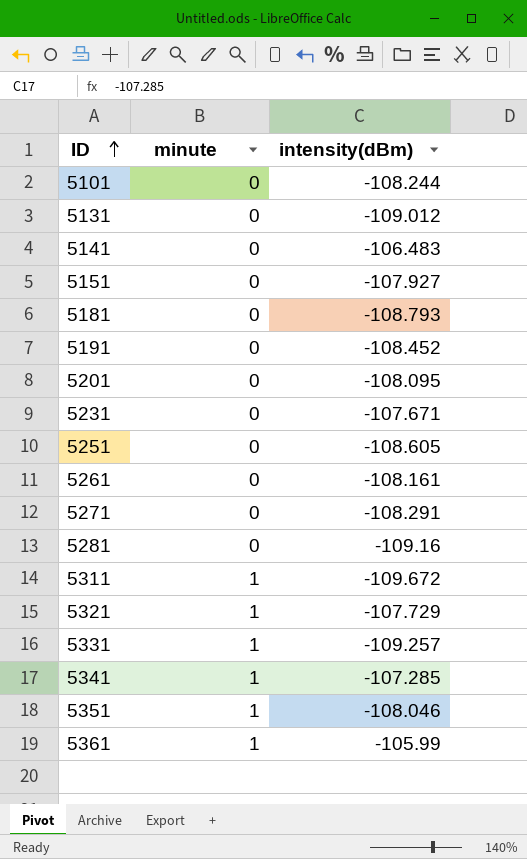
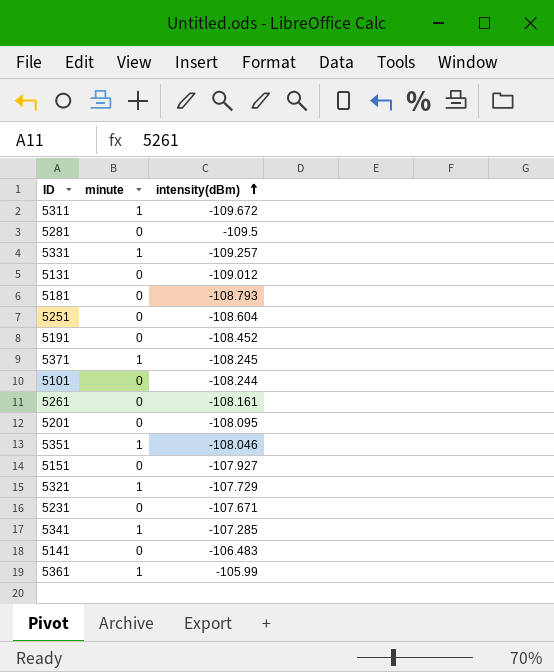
row order: ID ascending -> intensity(dBm) ascending
row 5271: 0 | -108.291 -> none
5281 | intensity(dBm): -109.16 -> -109.5
5251 | intensity(dBm): -108.605 -> -108.604
row 5371: none -> 1 | -108.245

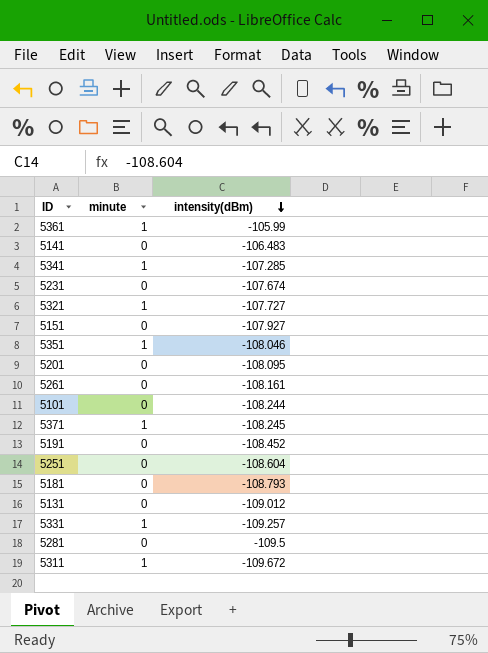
row order: intensity(dBm) ascending -> intensity(dBm) descending
5231 | intensity(dBm): -107.671 -> -107.674
5321 | intensity(dBm): -107.729 -> -107.727

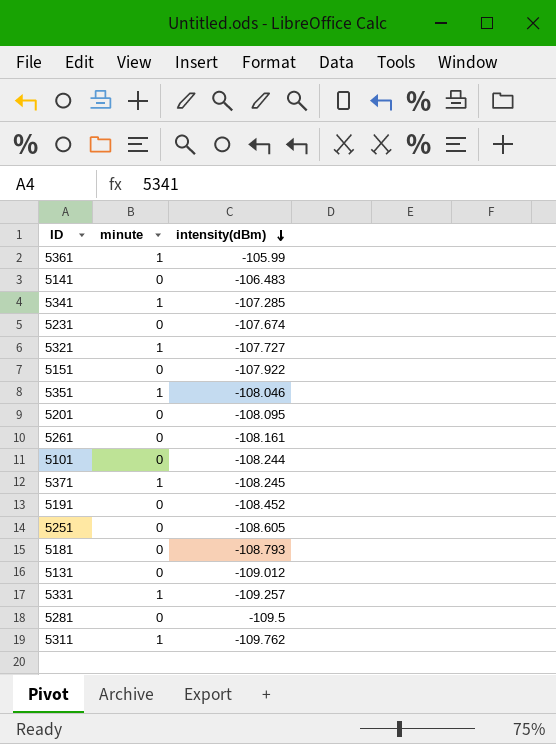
5151 | intensity(dBm): -107.927 -> -107.922
5251 | intensity(dBm): -108.604 -> -108.605
5311 | intensity(dBm): -109.672 -> -109.762

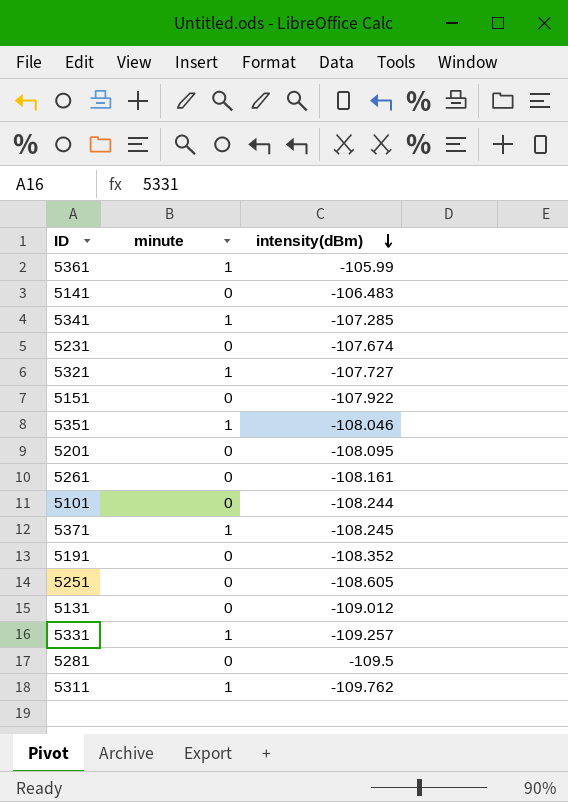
row 5181: 0 | -108.793 -> none
5191 | intensity(dBm): -108.452 -> -108.352

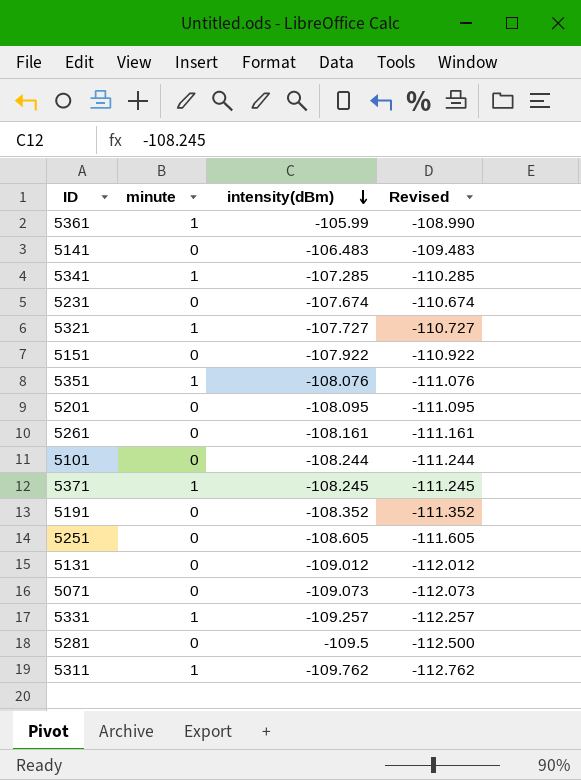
column Revised | formula: none -> [intensity(dBm)] - 3
5351 | intensity(dBm): -108.046 -> -108.076
row 5071: none -> 0 | -109.073 | -112.073

